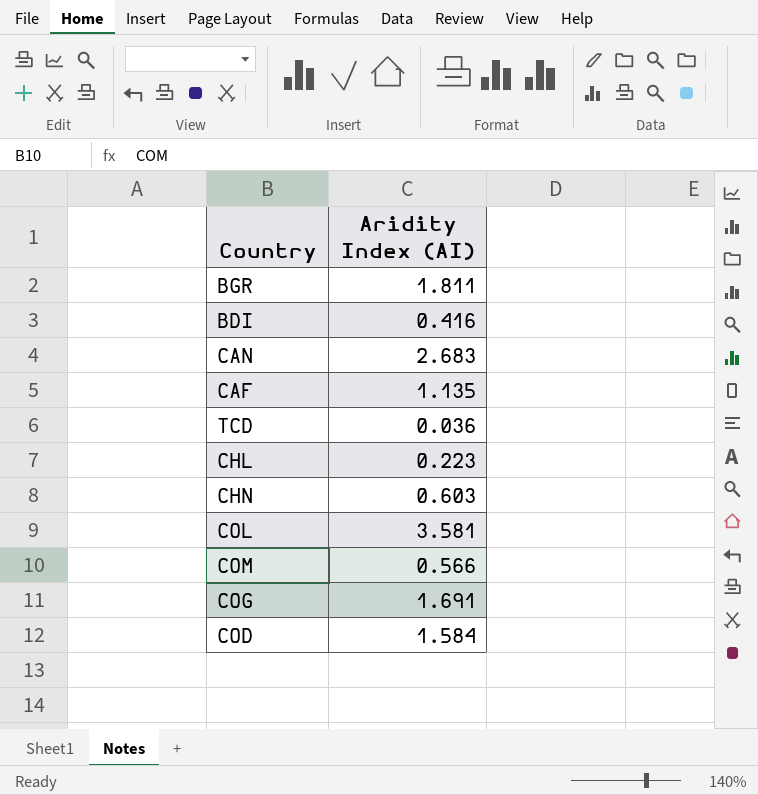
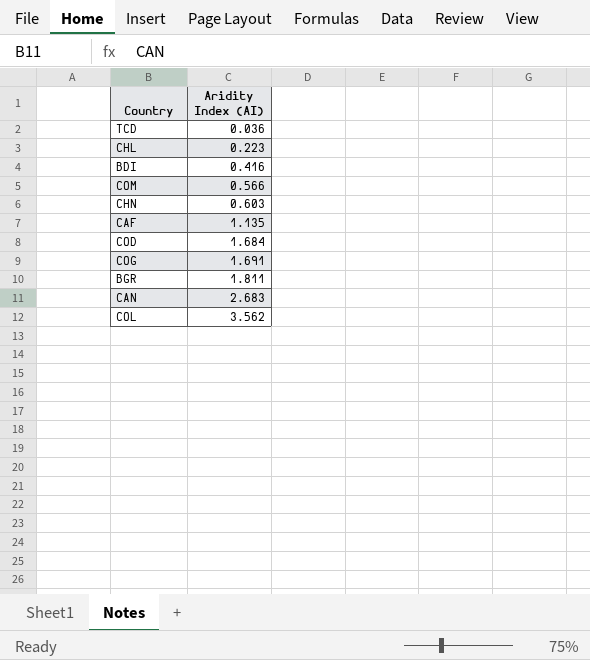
row order: none -> Aridity Index (AI) ascending
COD | Aridity Index (AI): 1.584 -> 1.684
COL | Aridity Index (AI): 3.581 -> 3.562

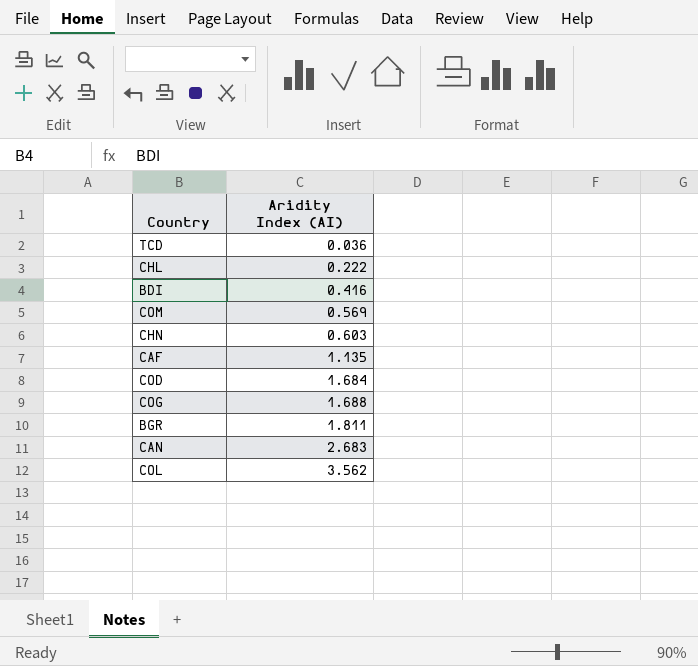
CHL | Aridity Index (AI): 0.223 -> 0.222
COM | Aridity Index (AI): 0.566 -> 0.569
COG | Aridity Index (AI): 1.691 -> 1.688

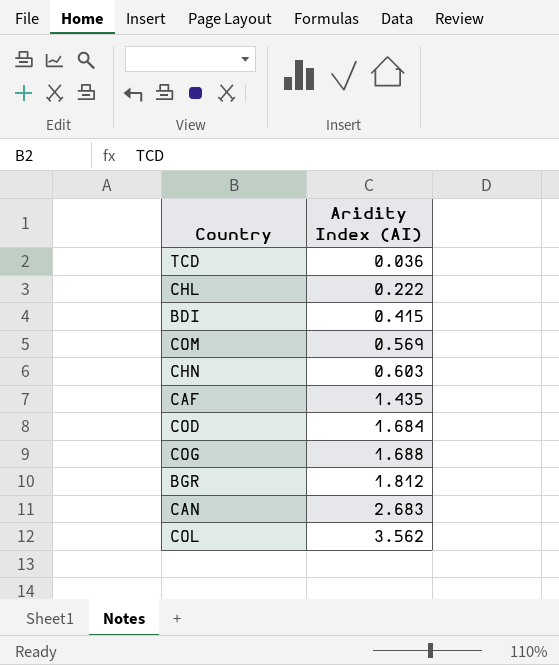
BDI | Aridity Index (AI): 0.416 -> 0.415
CAF | Aridity Index (AI): 1.135 -> 1.435
BGR | Aridity Index (AI): 1.811 -> 1.812

